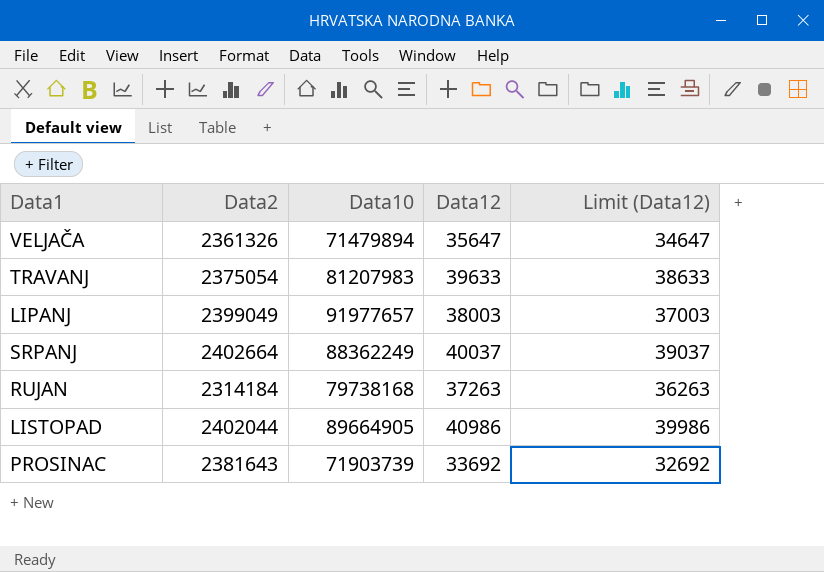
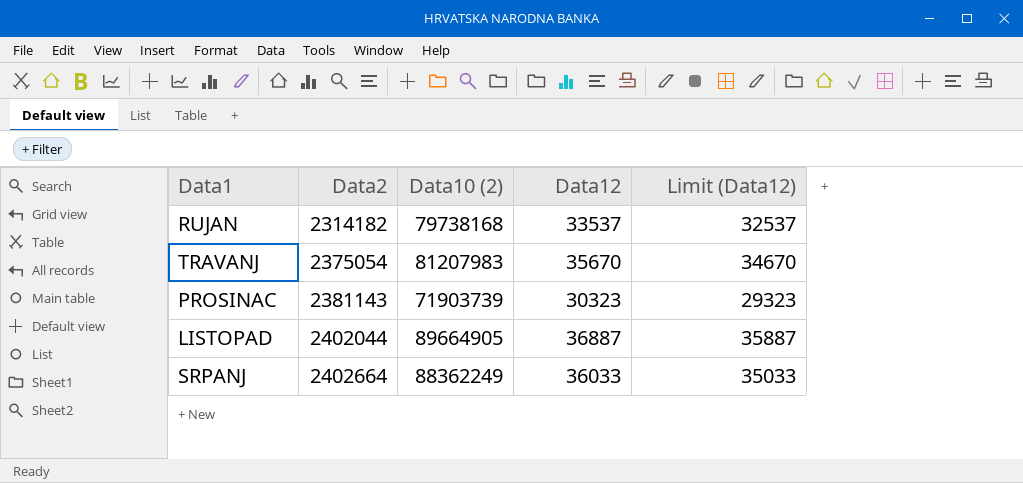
row order: none -> Data2 ascending
column name: Data10 -> Data10 (2)
row VELJAČA: 2361326 | 71479894 | 35647 | 34647 -> none
row LIPANJ: 2399049 | 91977657 | 38003 | 37003 -> none
RUJAN | Data2: 2314184 -> 2314182
RUJAN | Data12: 37263 -> 33537
RUJAN | Limit (Data12): 36263 -> 32537
TRAVANJ | Data12: 39633 -> 35670
TRAVANJ | Limit (Data12): 38633 -> 34670
PROSINAC | Data2: 2381643 -> 2381143
PROSINAC | Data12: 33692 -> 30323
PROSINAC | Limit (Data12): 32692 -> 29323
LISTOPAD | Data12: 40986 -> 36887
LISTOPAD | Limit (Data12): 39986 -> 35887
SRPANJ | Data12: 40037 -> 36033
SRPANJ | Limit (Data12): 39037 -> 35033

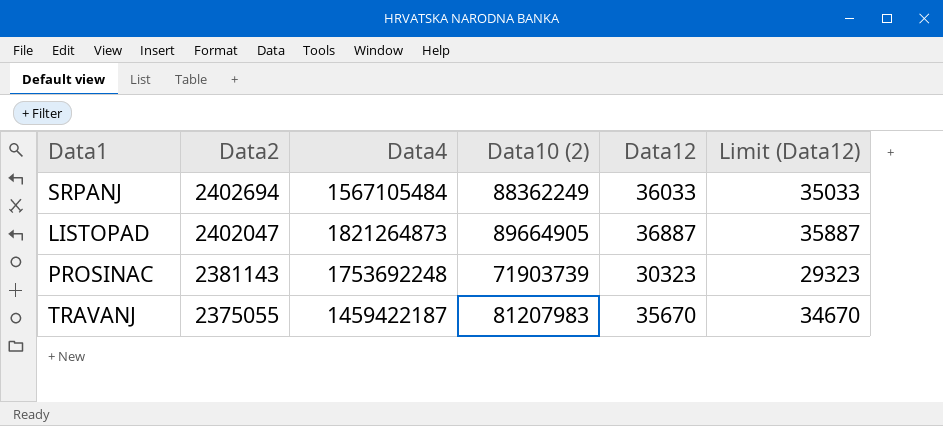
row order: Data2 ascending -> Data2 descending
column Data4 | position: none -> 3
row RUJAN: 2314182 | 79738168 | 33537 | 32537 -> none
SRPANJ | Data2: 2402664 -> 2402694
LISTOPAD | Data2: 2402044 -> 2402047
TRAVANJ | Data2: 2375054 -> 2375055

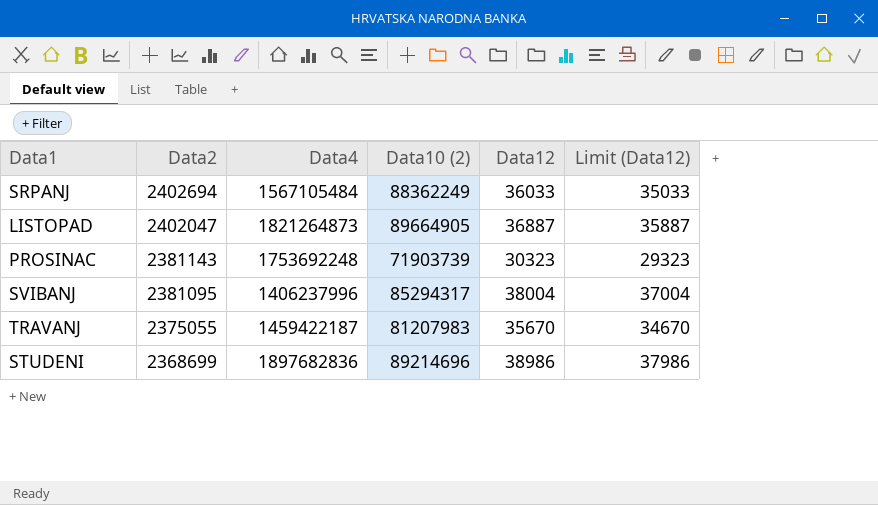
row SVIBANJ: none -> 2381095 | 1406237996 | 85294317 | 38004 | 37004
row STUDENI: none -> 2368699 | 1897682836 | 89214696 | 38986 | 37986

